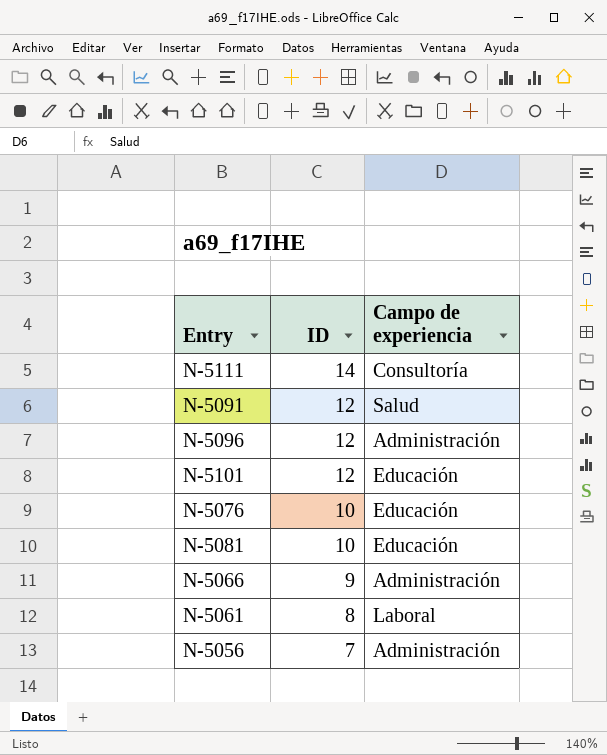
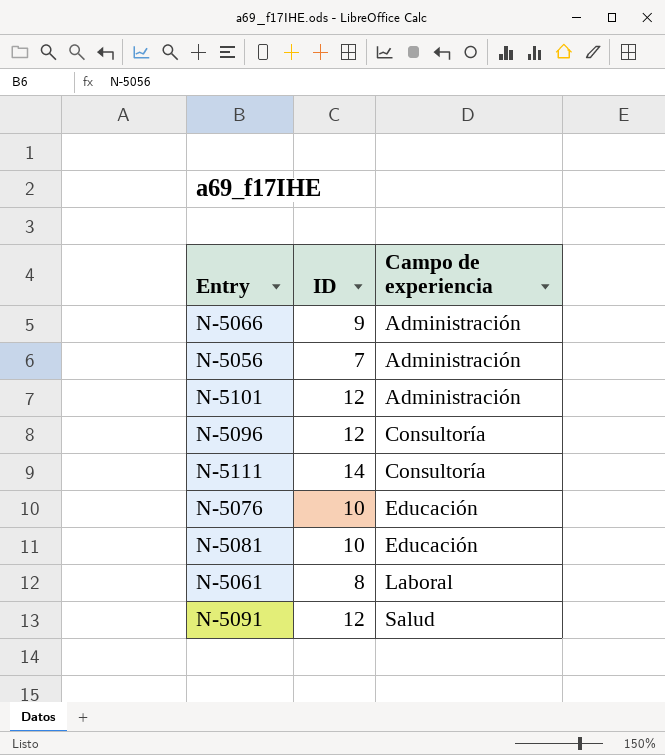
row order: ID descending -> Campo de experiencia ascending
N-5101 | Campo de experiencia: Educación -> Administración
N-5096 | Campo de experiencia: Administración -> Consultoría

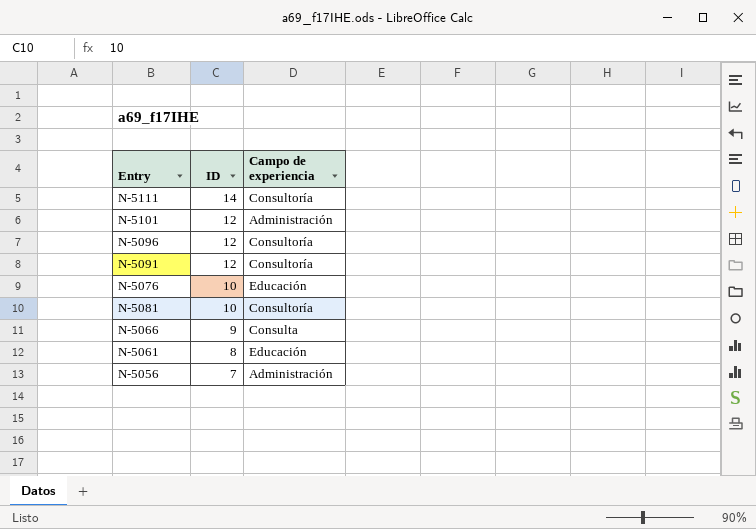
row order: Campo de experiencia ascending -> ID descending
N-5091 | Campo de experiencia: Salud -> Consultoría
N-5081 | Campo de experiencia: Educación -> Consultoría
N-5066 | Campo de experiencia: Administración -> Consulta
N-5061 | Campo de experiencia: Laboral -> Educación

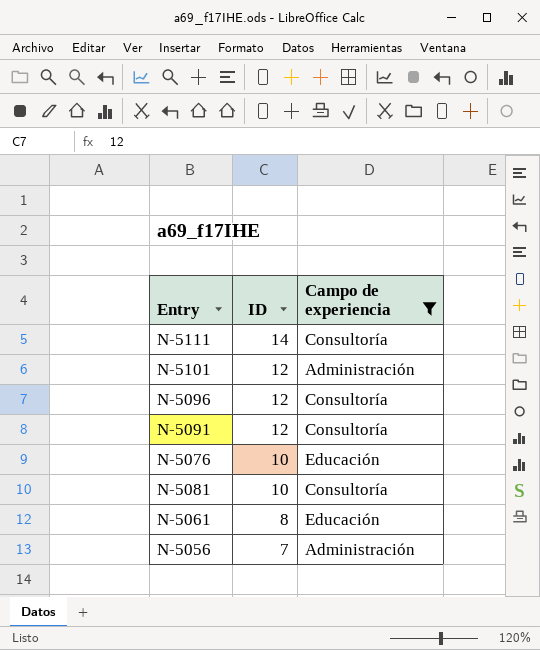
filter: none -> Campo de experiencia != Consulta

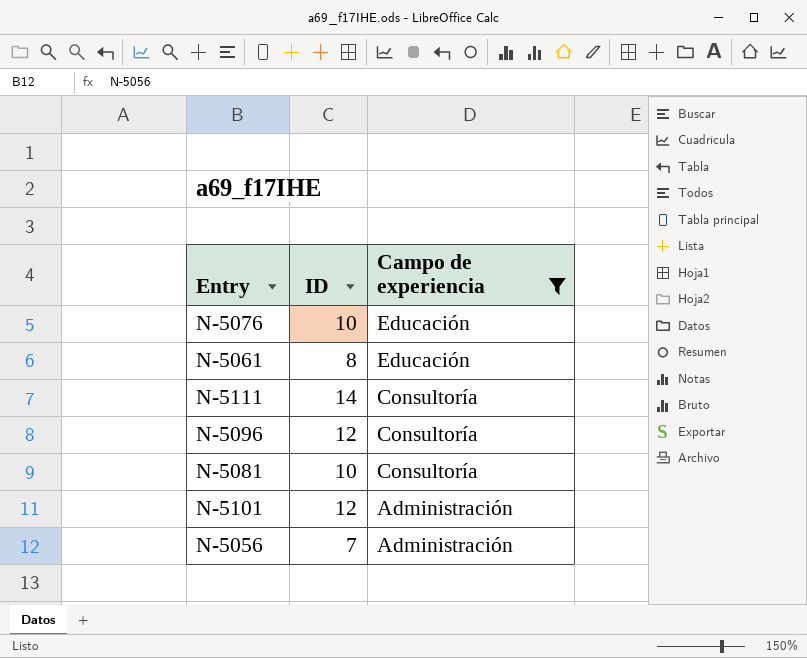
row order: ID descending -> Campo de experiencia descending
row N-5091: 12 | Consultoría -> none

